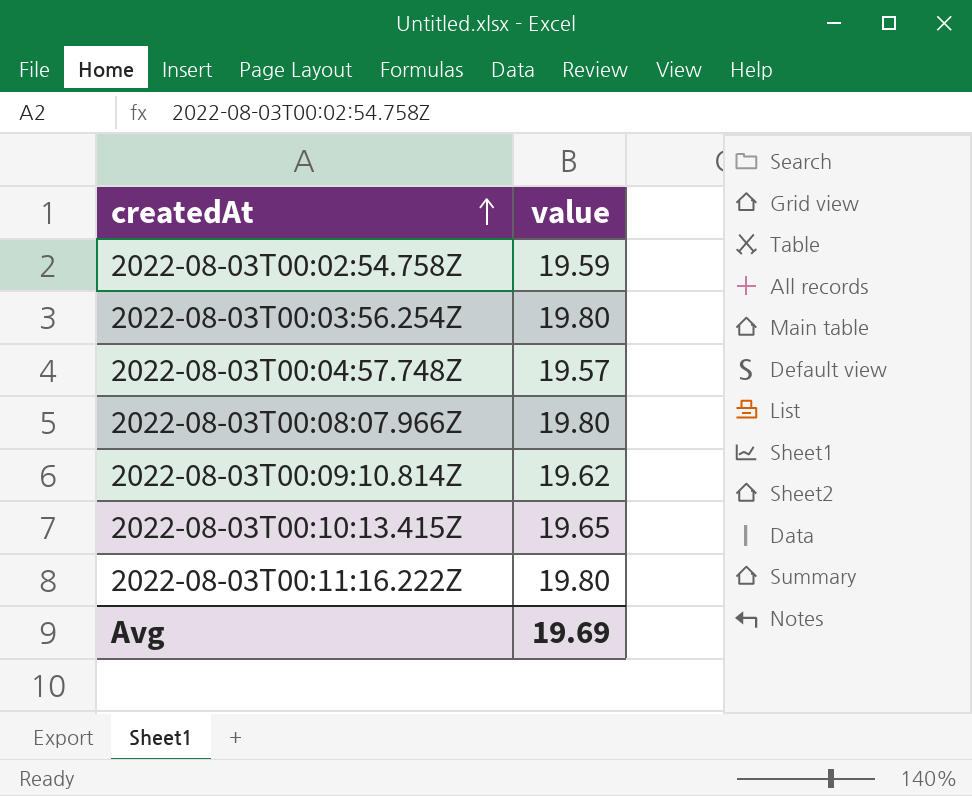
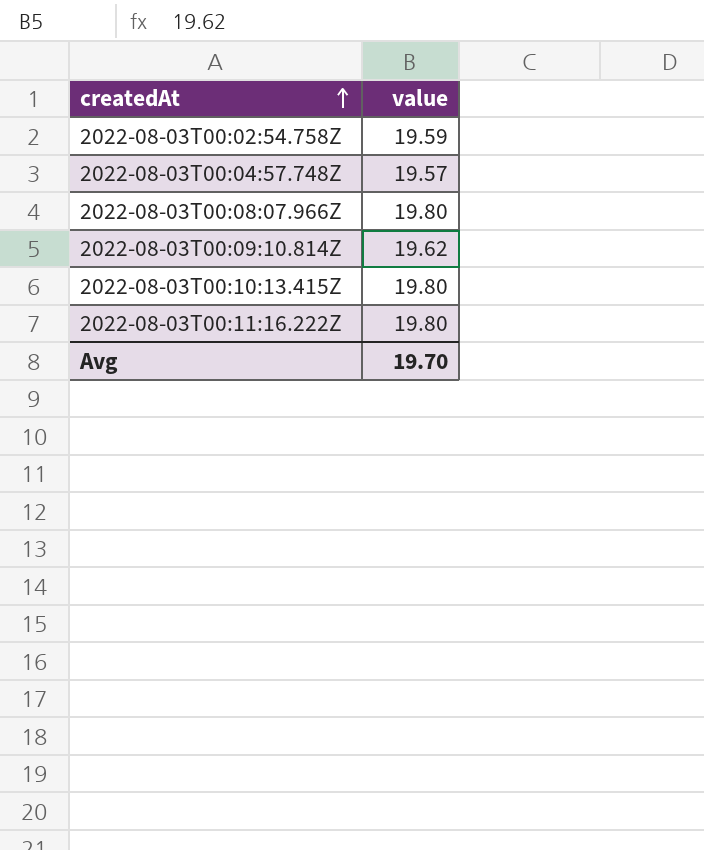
row 2022-08-03T00:03:56.254Z: 19.80 -> none
2022-08-03T00:10:13.415Z | value: 19.65 -> 19.80
Avg | value: 19.69 -> 19.70

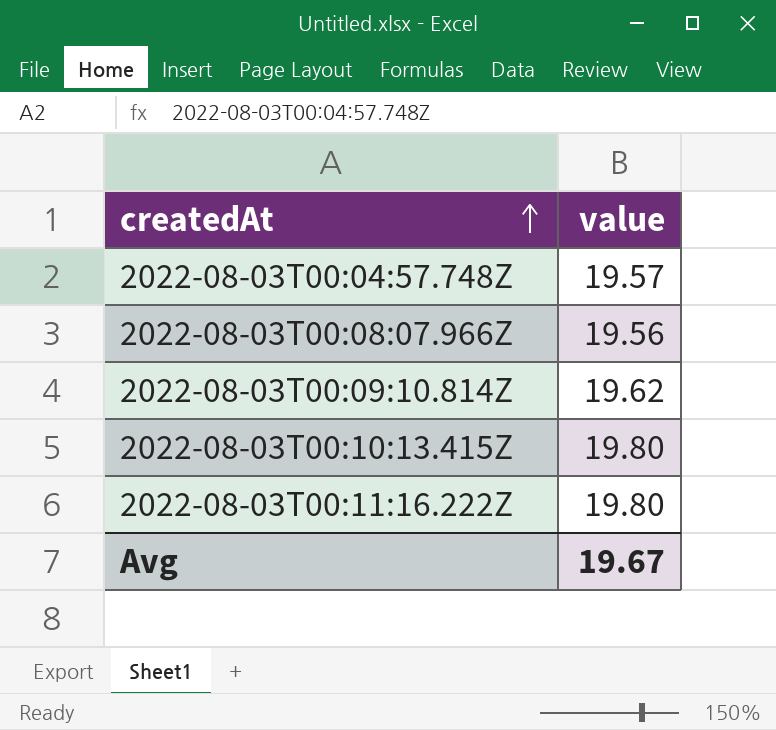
row 2022-08-03T00:02:54.758Z: 19.59 -> none
2022-08-03T00:08:07.966Z | value: 19.80 -> 19.56
Avg | value: 19.70 -> 19.67

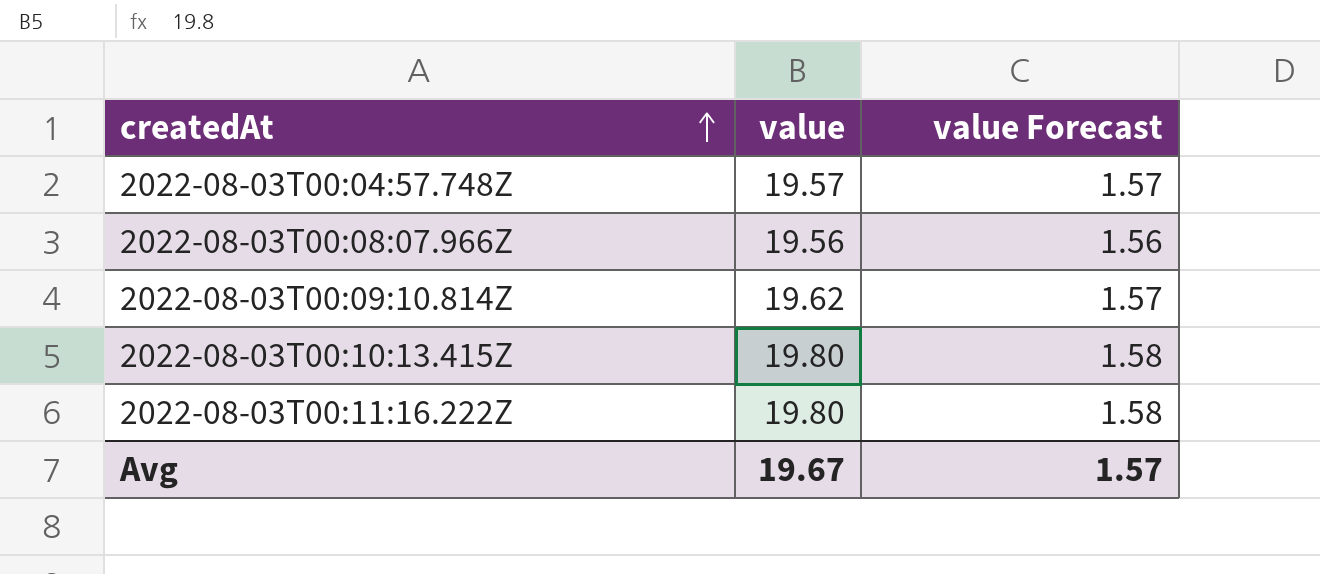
column value Forecast | formula: none -> [value] * 0.08

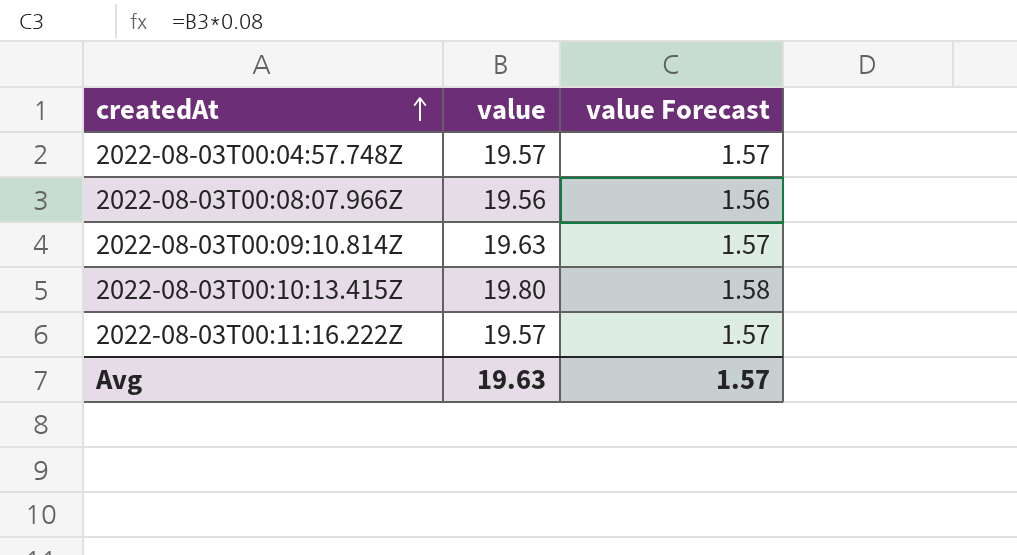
2022-08-03T00:09:10.814Z | value: 19.62 -> 19.63
2022-08-03T00:11:16.222Z | value: 19.80 -> 19.57
2022-08-03T00:11:16.222Z | value Forecast: 1.58 -> 1.57
Avg | value: 19.67 -> 19.63

